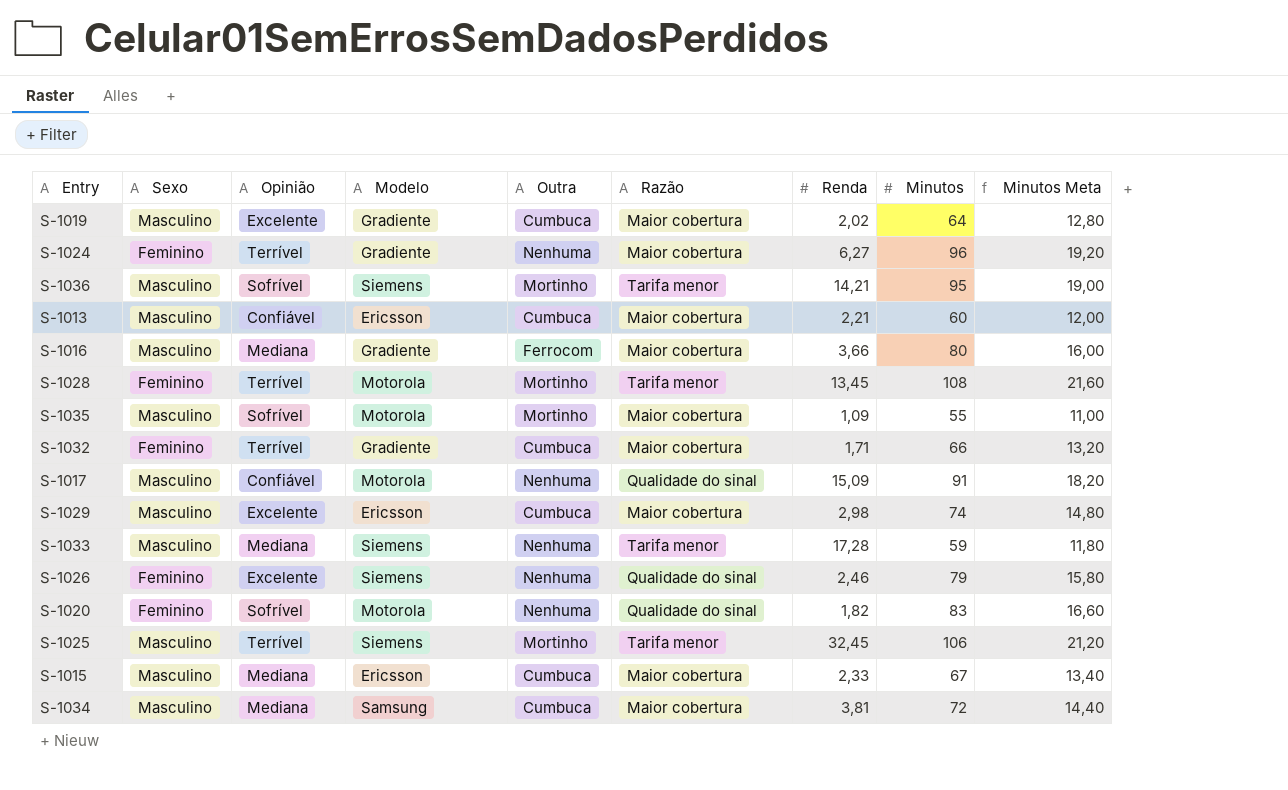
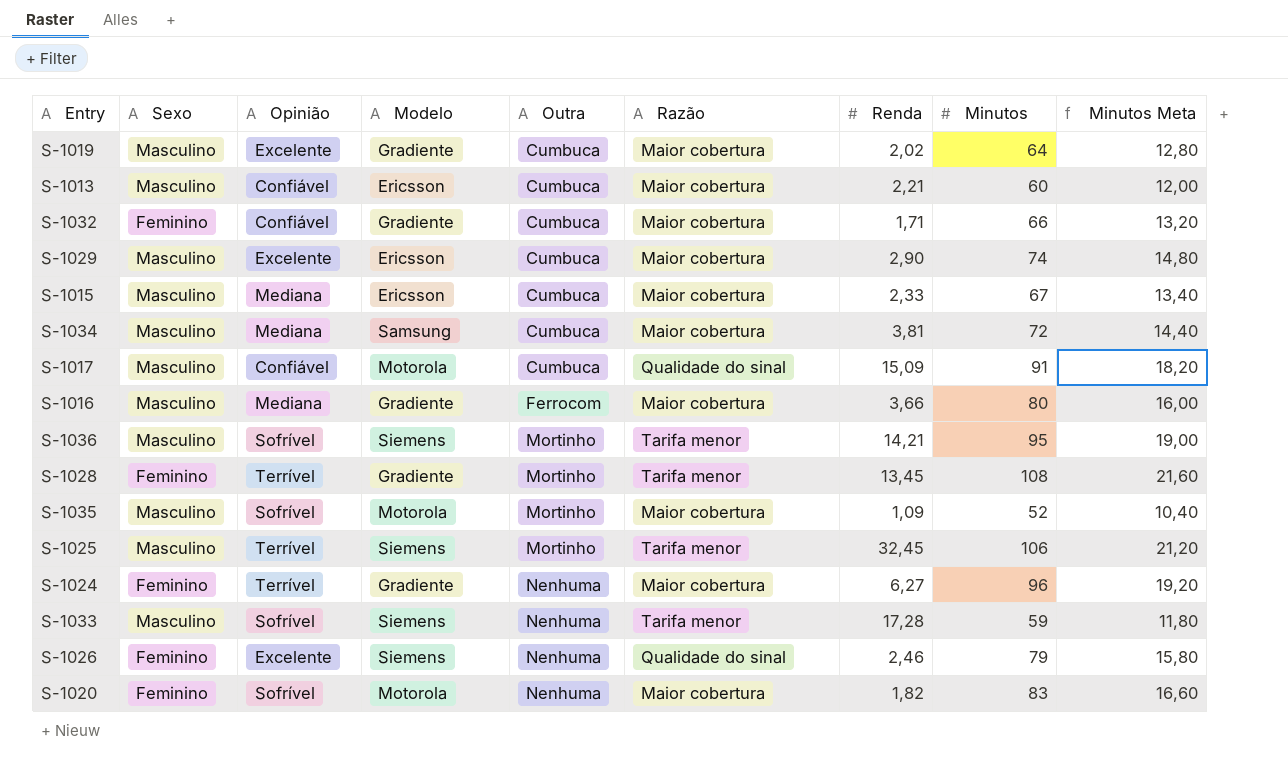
row order: none -> Outra ascending
S-1032 | Opinião: Terrível -> Confiável
S-1029 | Renda: 2,98 -> 2,90
S-1017 | Outra: Nenhuma -> Cumbuca
S-1028 | Modelo: Motorola -> Gradiente
S-1035 | Minutos: 55 -> 52
S-1035 | Minutos Meta: 11,00 -> 10,40
S-1033 | Opinião: Mediana -> Sofrível
S-1020 | Razão: Qualidade do sinal -> Maior cobertura

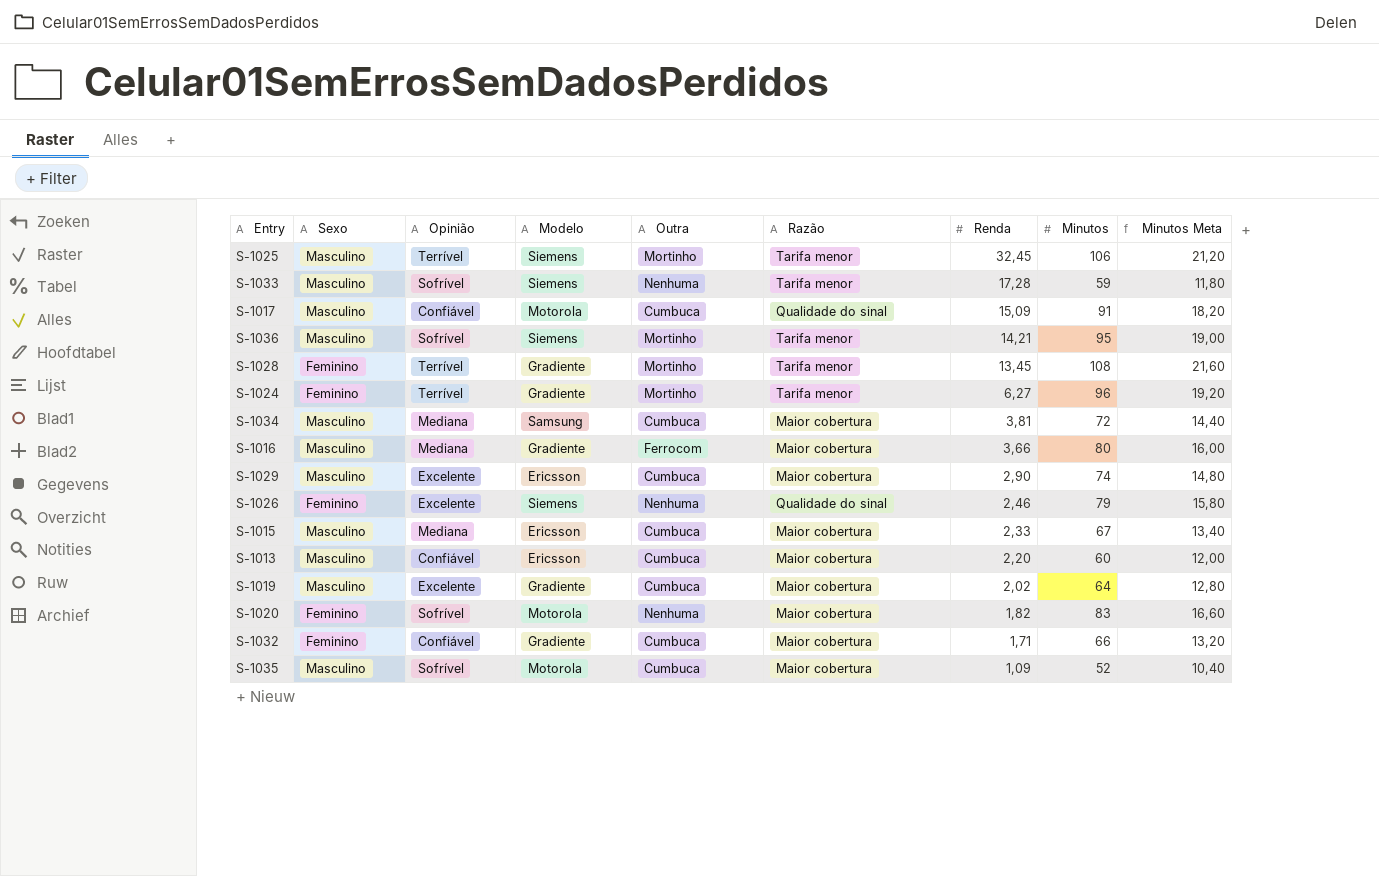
row order: Outra ascending -> Renda descending
S-1024 | Outra: Nenhuma -> Mortinho
S-1024 | Razão: Maior cobertura -> Tarifa menor
S-1013 | Renda: 2,21 -> 2,20
S-1035 | Outra: Mortinho -> Cumbuca

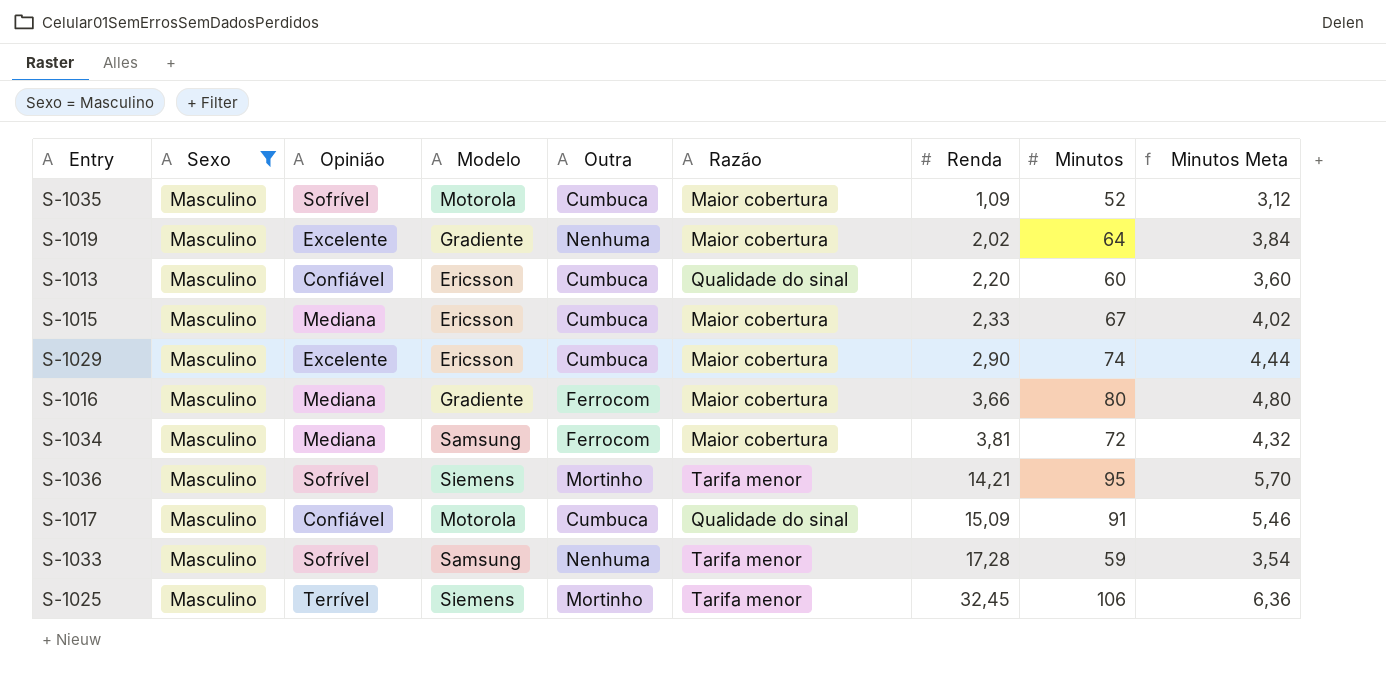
filter: none -> Sexo = Masculino
row order: Renda descending -> Renda ascending
column Minutos Meta | formula: [Minutos] * 0,2 -> [Minutos] * 0,06
S-1019 | Outra: Cumbuca -> Nenhuma
S-1013 | Razão: Maior cobertura -> Qualidade do sinal
S-1034 | Outra: Cumbuca -> Ferrocom
S-1033 | Modelo: Siemens -> Samsung

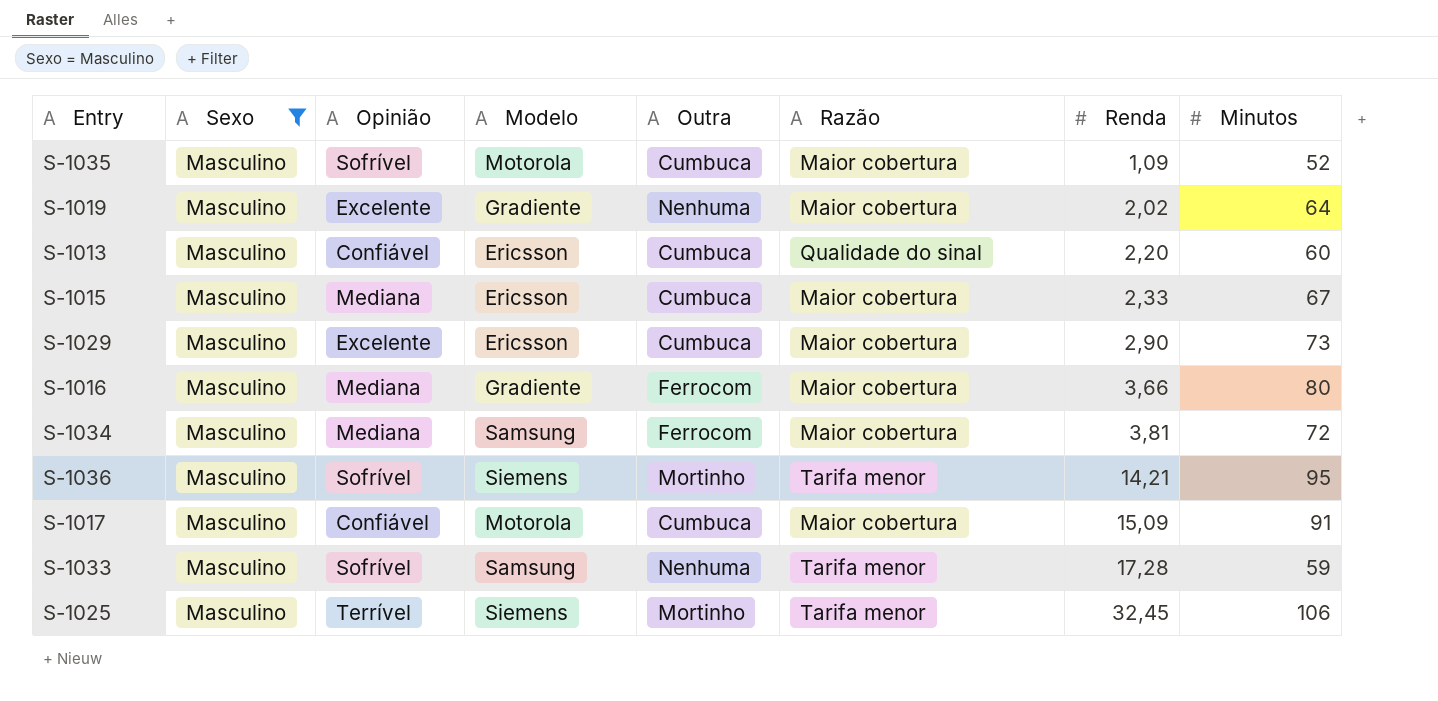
column Minutos Meta | formula: [Minutos] * 0,06 -> none
S-1029 | Minutos: 74 -> 73
S-1017 | Razão: Qualidade do sinal -> Maior cobertura

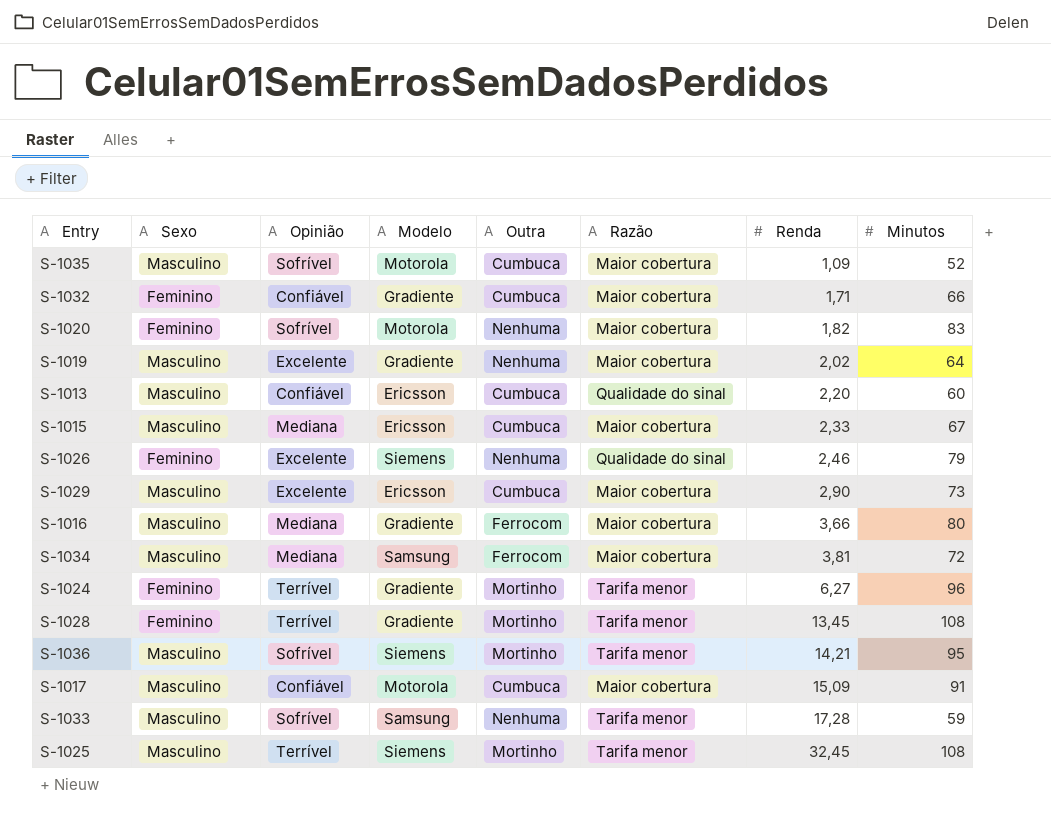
filter: Sexo = Masculino -> none
S-1025 | Minutos: 106 -> 108

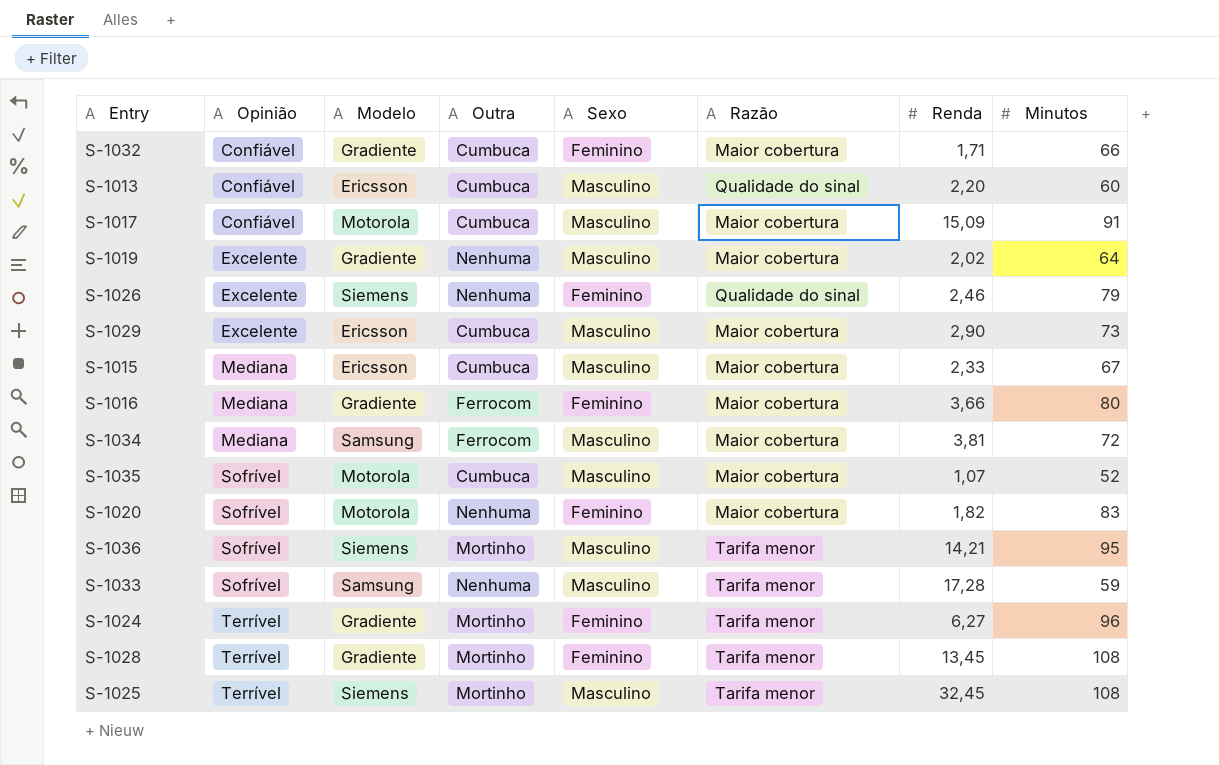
row order: Renda ascending -> Opinião ascending
column Sexo | position: 2 -> 5
S-1016 | Sexo: Masculino -> Feminino
S-1035 | Renda: 1,09 -> 1,07

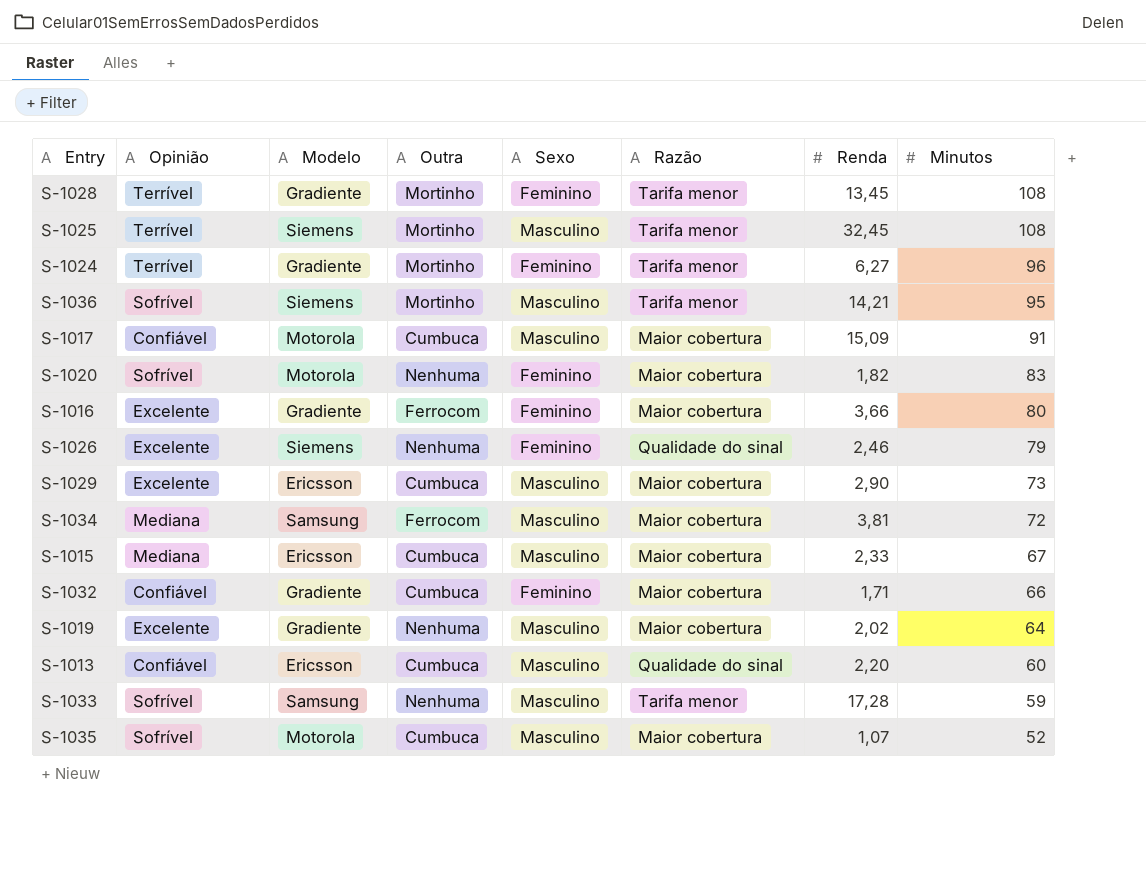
row order: Opinião ascending -> Minutos descending
S-1016 | Opinião: Mediana -> Excelente

